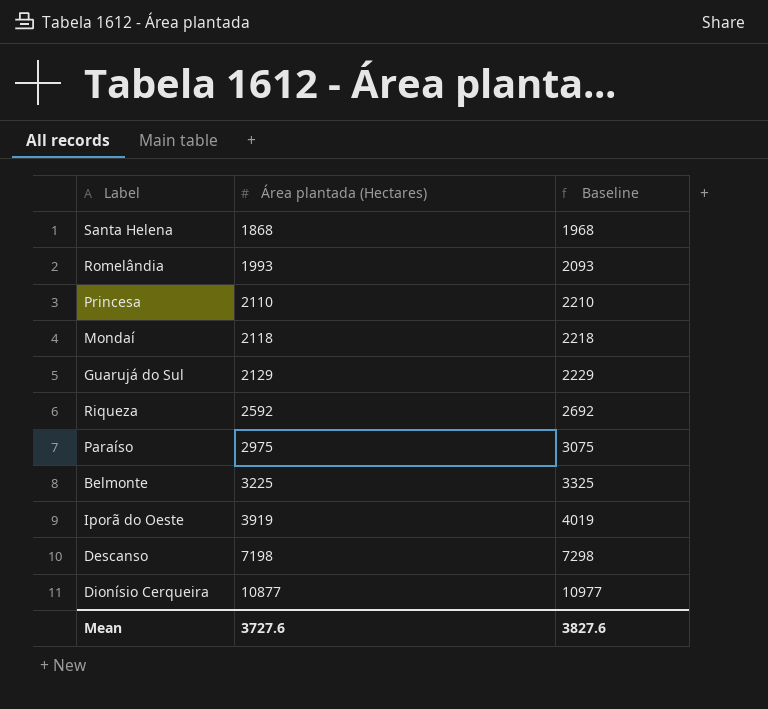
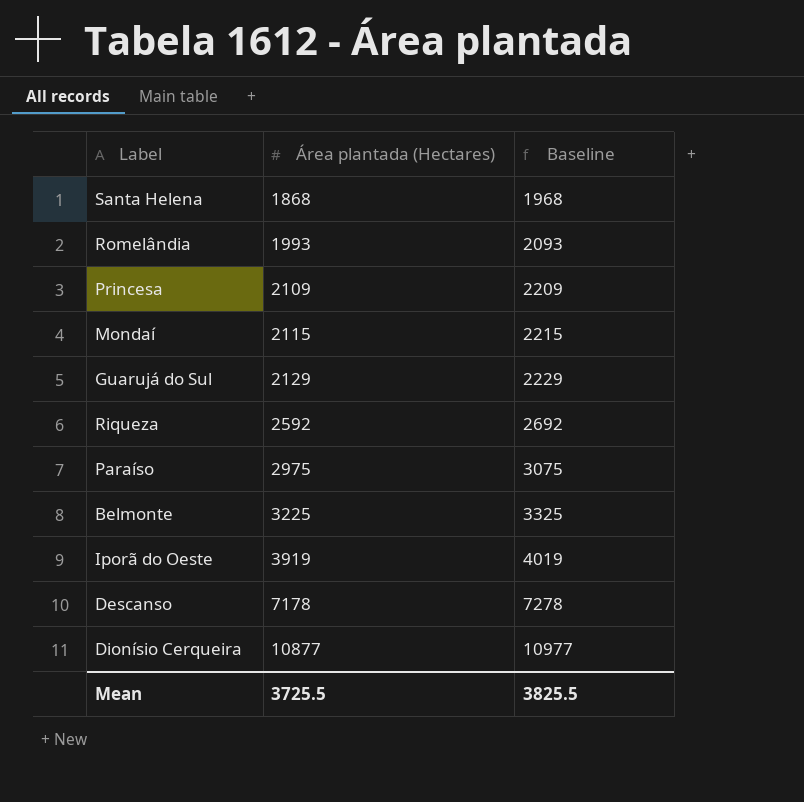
Princesa | Área plantada (Hectares): 2110 -> 2109
Princesa | Baseline: 2210 -> 2209
Mondaí | Área plantada (Hectares): 2118 -> 2115
Mondaí | Baseline: 2218 -> 2215
Descanso | Área plantada (Hectares): 7198 -> 7178
Descanso | Baseline: 7298 -> 7278
Mean | Área plantada (Hectares): 3727.6 -> 3725.5
Mean | Baseline: 3827.6 -> 3825.5

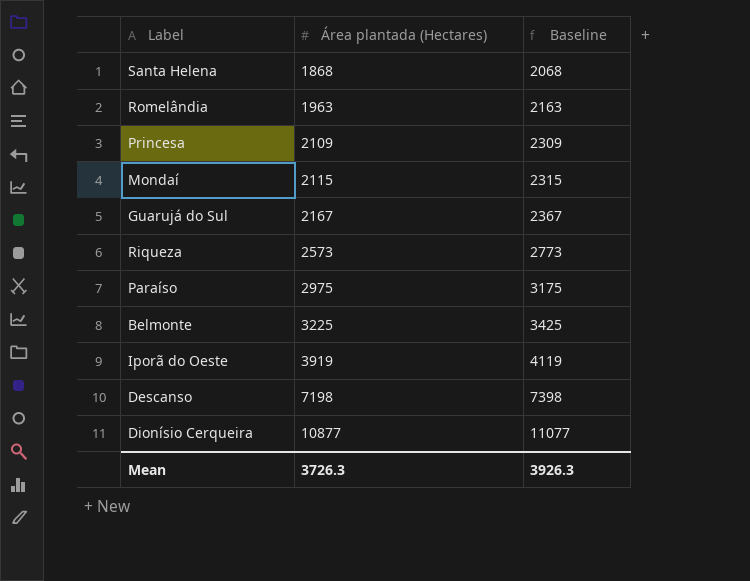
column Baseline | formula: [Área plantada (Hectares)] + 100 -> [Área plantada (Hectares)] + 200
Romelândia | Área plantada (Hectares): 1993 -> 1963
Guarujá do Sul | Área plantada (Hectares): 2129 -> 2167
Riqueza | Área plantada (Hectares): 2592 -> 2573
Descanso | Área plantada (Hectares): 7178 -> 7198
Mean | Área plantada (Hectares): 3725.5 -> 3726.3
Mean | Baseline: 3825.5 -> 3926.3

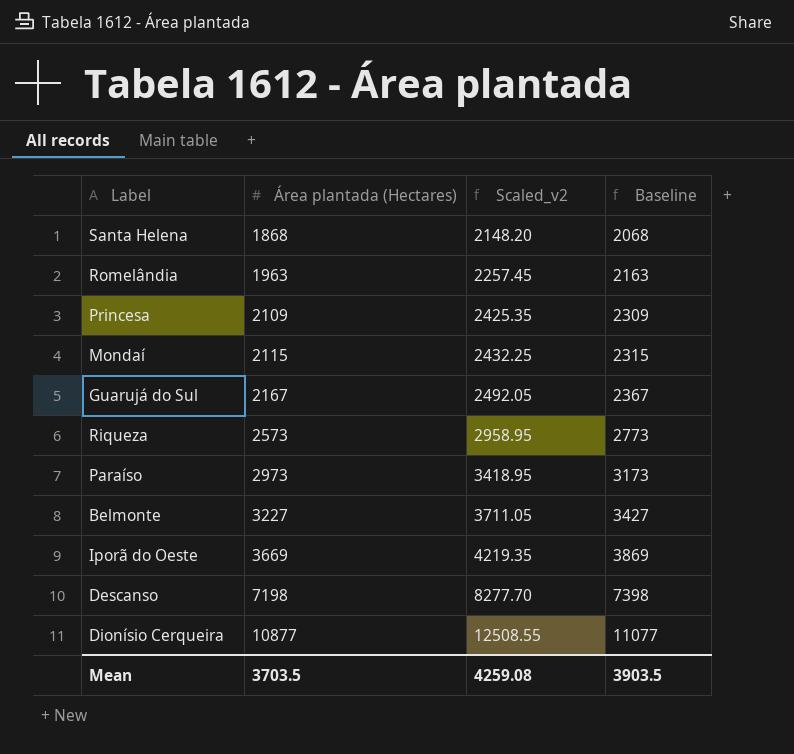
column Scaled_v2 | formula: none -> [Área plantada (Hectares)] * 1.15
Paraíso | Área plantada (Hectares): 2975 -> 2973
Paraíso | Baseline: 3175 -> 3173
Belmonte | Área plantada (Hectares): 3225 -> 3227
Belmonte | Baseline: 3425 -> 3427
Iporã do Oeste | Área plantada (Hectares): 3919 -> 3669
Iporã do Oeste | Baseline: 4119 -> 3869
Mean | Área plantada (Hectares): 3726.3 -> 3703.5
Mean | Baseline: 3926.3 -> 3903.5

